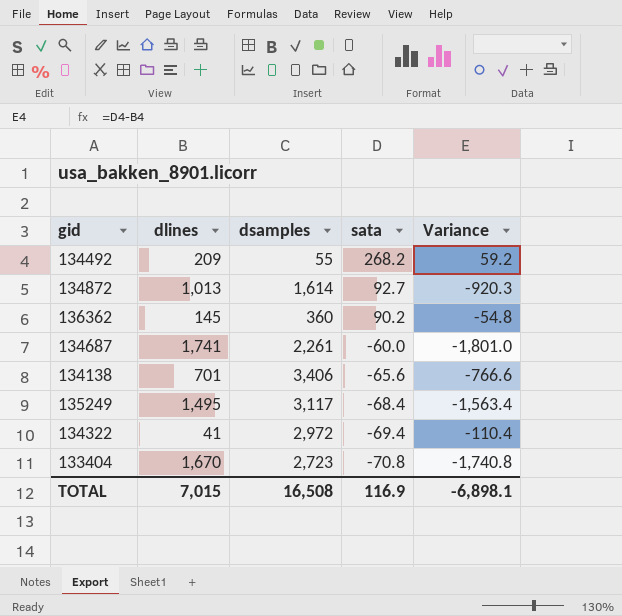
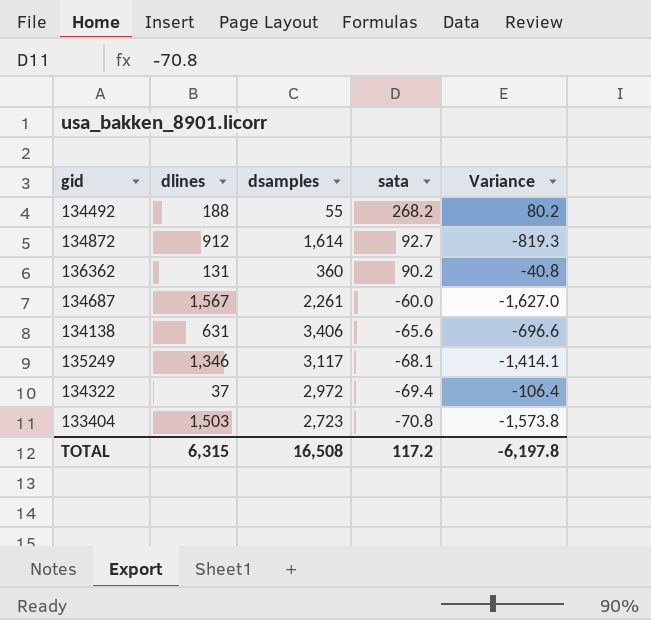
134492 | dlines: 209 -> 188
134492 | Variance: 59.2 -> 80.2
134872 | dlines: 1,013 -> 912
134872 | Variance: -920.3 -> -819.3
136362 | dlines: 145 -> 131
136362 | Variance: -54.8 -> -40.8
134687 | dlines: 1,741 -> 1,567
134687 | Variance: -1,801.0 -> -1,627.0
134138 | dlines: 701 -> 631
134138 | Variance: -766.6 -> -696.6
135249 | dlines: 1,495 -> 1,346
135249 | sata: -68.4 -> -68.1
135249 | Variance: -1,563.4 -> -1,414.1
134322 | dlines: 41 -> 37
134322 | Variance: -110.4 -> -106.4
133404 | dlines: 1,670 -> 1,503
133404 | Variance: -1,740.8 -> -1,573.8
TOTAL | dlines: 7,015 -> 6,315
TOTAL | sata: 116.9 -> 117.2
TOTAL | Variance: -6,898.1 -> -6,197.8

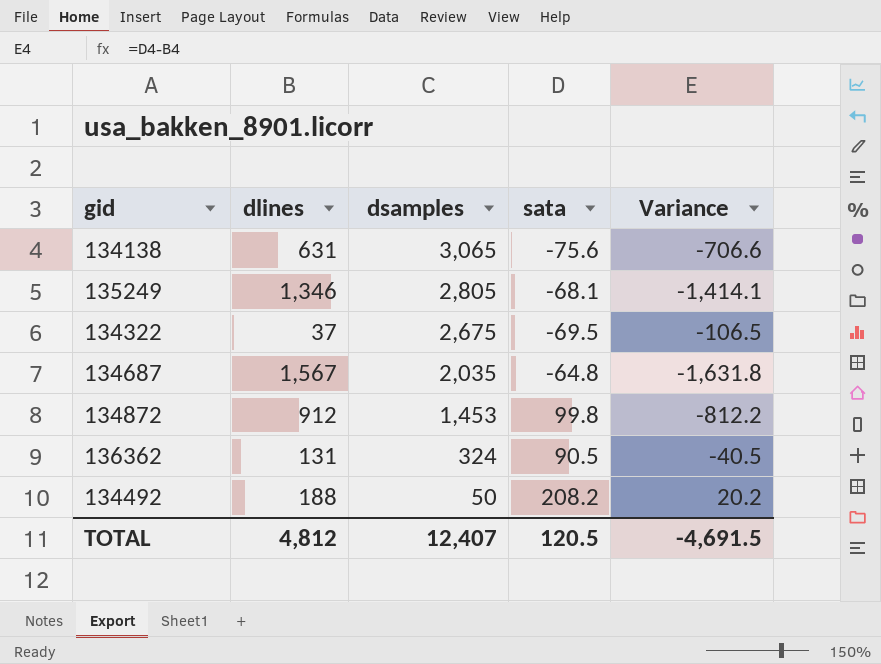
row order: sata descending -> dsamples descending
row 133404: 1,503 | 2,723 | -70.8 | -1,573.8 -> none
134138 | dsamples: 3,406 -> 3,065
134138 | sata: -65.6 -> -75.6
134138 | Variance: -696.6 -> -706.6
135249 | dsamples: 3,117 -> 2,805
134322 | dsamples: 2,972 -> 2,675
134322 | sata: -69.4 -> -69.5
134322 | Variance: -106.4 -> -106.5
134687 | dsamples: 2,261 -> 2,035
134687 | sata: -60.0 -> -64.8
134687 | Variance: -1,627.0 -> -1,631.8
134872 | dsamples: 1,614 -> 1,453
134872 | sata: 92.7 -> 99.8
134872 | Variance: -819.3 -> -812.2
136362 | dsamples: 360 -> 324
136362 | sata: 90.2 -> 90.5
136362 | Variance: -40.8 -> -40.5
134492 | dsamples: 55 -> 50
134492 | sata: 268.2 -> 208.2
134492 | Variance: 80.2 -> 20.2
TOTAL | dlines: 6,315 -> 4,812
TOTAL | dsamples: 16,508 -> 12,407
TOTAL | sata: 117.2 -> 120.5
TOTAL | Variance: -6,197.8 -> -4,691.5

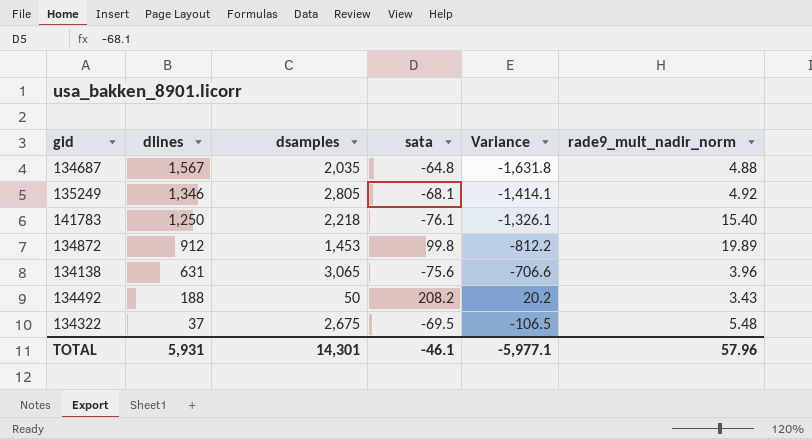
row order: dsamples descending -> dlines descending
column rade9_mult_nadir_norm | position: none -> 6
row 136362: 131 | 324 | 90.5 | -40.5 -> none
row 141783: none -> 1,250 | 2,218 | -76.1 | -1,326.1 | 15.40
TOTAL | dlines: 4,812 -> 5,931
TOTAL | dsamples: 12,407 -> 14,301
TOTAL | sata: 120.5 -> -46.1
TOTAL | Variance: -4,691.5 -> -5,977.1

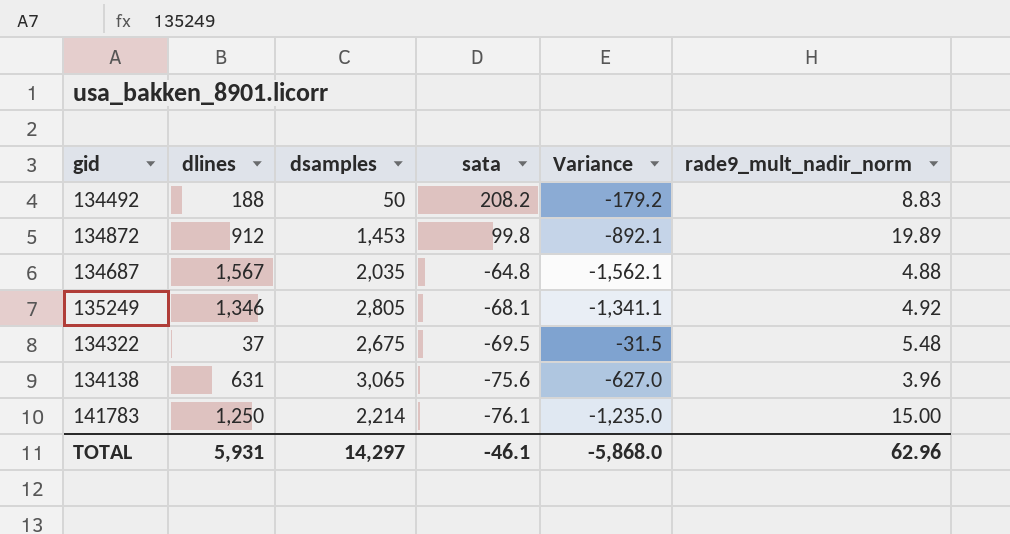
row order: dlines descending -> sata descending
column Variance | formula: [sata] - [dlines] -> [rade9_mult_nadir_norm] - [dlines]
134492 | rade9_mult_nadir_norm: 3.43 -> 8.83
141783 | dsamples: 2,218 -> 2,214
141783 | rade9_mult_nadir_norm: 15.40 -> 15.00
TOTAL | dsamples: 14,301 -> 14,297
TOTAL | Variance: -5,977.1 -> -5,868.0
TOTAL | rade9_mult_nadir_norm: 57.96 -> 62.96

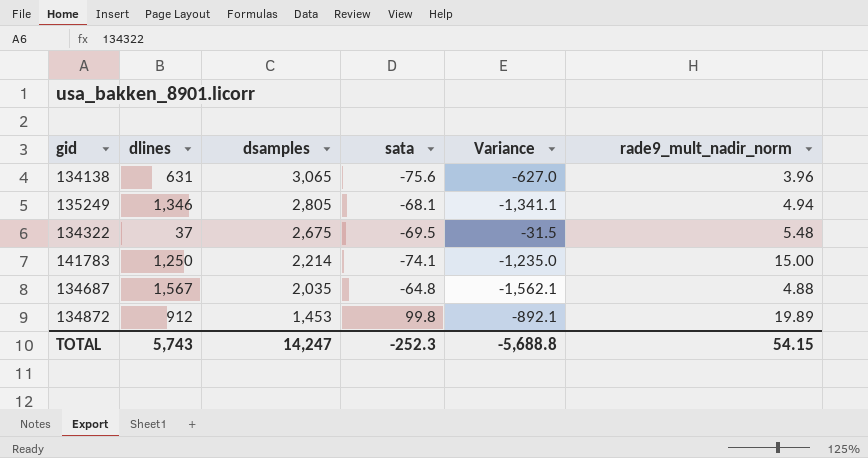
row order: sata descending -> dsamples descending
row 134492: 188 | 50 | 208.2 | -179.2 | 8.83 -> none
135249 | rade9_mult_nadir_norm: 4.92 -> 4.94
141783 | sata: -76.1 -> -74.1
TOTAL | dlines: 5,931 -> 5,743
TOTAL | dsamples: 14,297 -> 14,247
TOTAL | sata: -46.1 -> -252.3
TOTAL | Variance: -5,868.0 -> -5,688.8
TOTAL | rade9_mult_nadir_norm: 62.96 -> 54.15

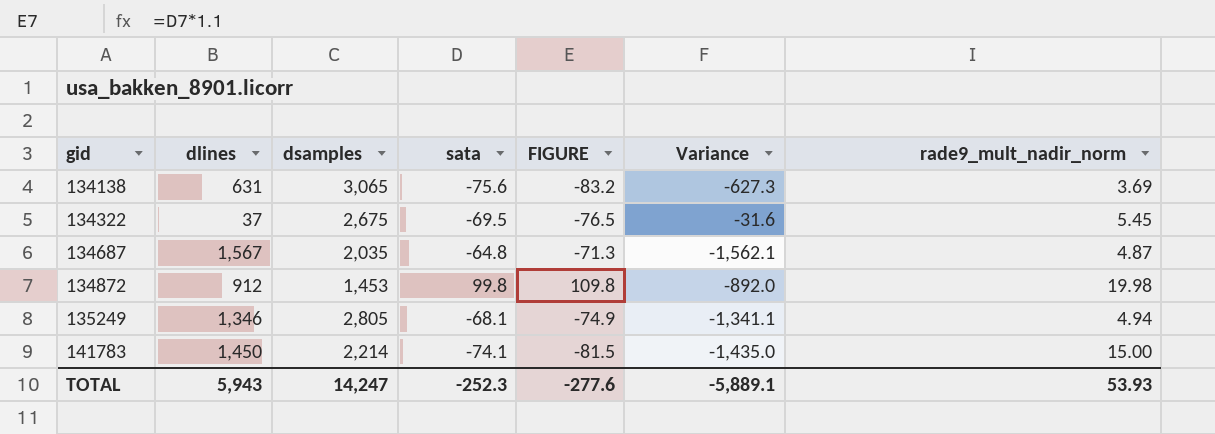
row order: dsamples descending -> gid ascending
column FIGURE | formula: none -> [sata] * 1.1
134138 | Variance: -627.0 -> -627.3
134138 | rade9_mult_nadir_norm: 3.96 -> 3.69
134322 | Variance: -31.5 -> -31.6
134322 | rade9_mult_nadir_norm: 5.48 -> 5.45
134687 | rade9_mult_nadir_norm: 4.88 -> 4.87
134872 | Variance: -892.1 -> -892.0
134872 | rade9_mult_nadir_norm: 19.89 -> 19.98
141783 | dlines: 1,250 -> 1,450
141783 | Variance: -1,235.0 -> -1,435.0
TOTAL | dlines: 5,743 -> 5,943
TOTAL | Variance: -5,688.8 -> -5,889.1
TOTAL | rade9_mult_nadir_norm: 54.15 -> 53.93

